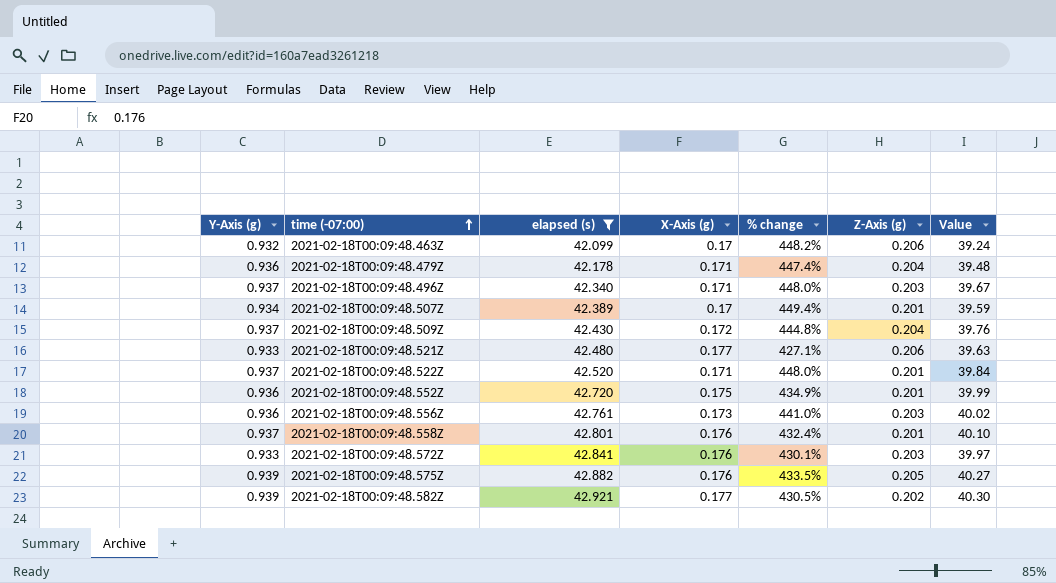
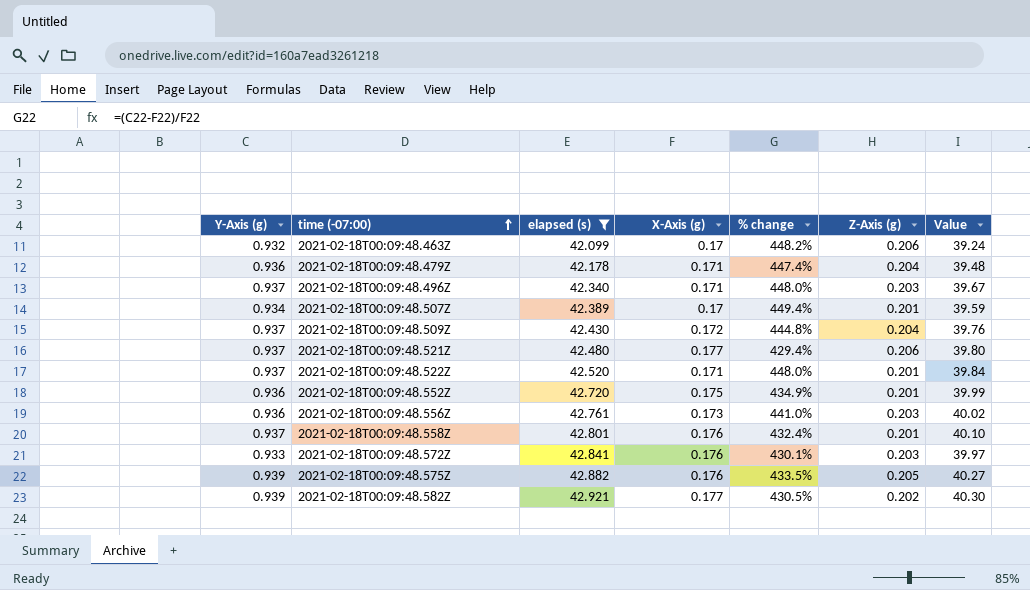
2021-02-18T00:09:48.521Z | Y-Axis (g): 0.933 -> 0.937
2021-02-18T00:09:48.521Z | % change: 427.1% -> 429.4%
2021-02-18T00:09:48.521Z | Value: 39.63 -> 39.80

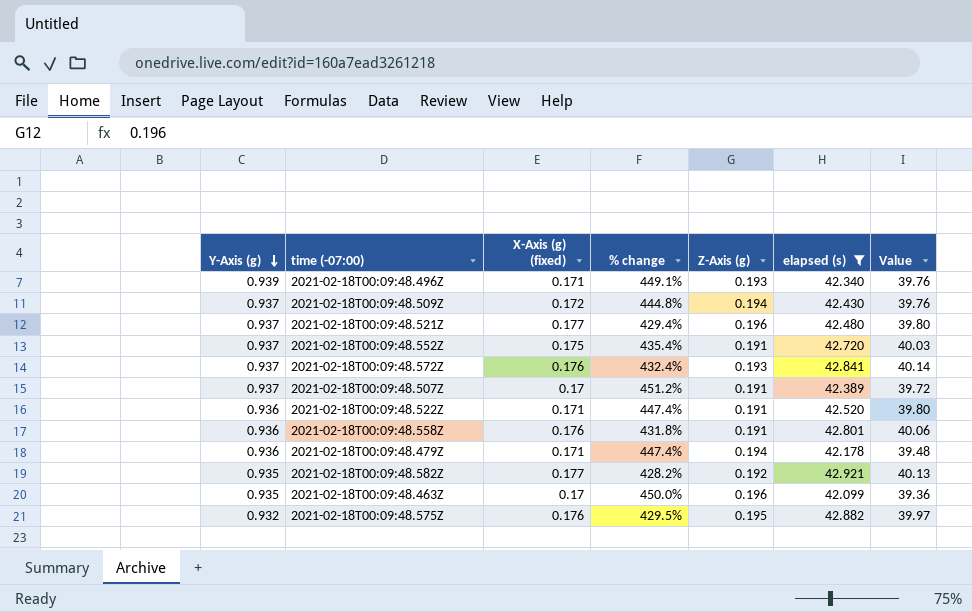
row order: time (-07:00) ascending -> Y-Axis (g) descending
column name: X-Axis (g) -> X-Axis (g) (fixed)
column elapsed (s) | position: 3 -> 6
row 2021-02-18T00:09:48.556Z: 0.936 | 42.761 | 0.173 | 441.0% | 0.203 | 40.02 -> none
2021-02-18T00:09:48.496Z | Y-Axis (g): 0.937 -> 0.939
2021-02-18T00:09:48.496Z | % change: 448.0% -> 449.1%
2021-02-18T00:09:48.496Z | Z-Axis (g): 0.203 -> 0.193
2021-02-18T00:09:48.496Z | Value: 39.67 -> 39.76
2021-02-18T00:09:48.509Z | Z-Axis (g): 0.204 -> 0.194
2021-02-18T00:09:48.521Z | Z-Axis (g): 0.206 -> 0.196
2021-02-18T00:09:48.552Z | Y-Axis (g): 0.936 -> 0.937
2021-02-18T00:09:48.552Z | % change: 434.9% -> 435.4%
2021-02-18T00:09:48.552Z | Z-Axis (g): 0.201 -> 0.191
2021-02-18T00:09:48.552Z | Value: 39.99 -> 40.03
2021-02-18T00:09:48.572Z | Y-Axis (g): 0.933 -> 0.937
2021-02-18T00:09:48.572Z | % change: 430.1% -> 432.4%
2021-02-18T00:09:48.572Z | Z-Axis (g): 0.203 -> 0.193
2021-02-18T00:09:48.572Z | Value: 39.97 -> 40.14
2021-02-18T00:09:48.507Z | Y-Axis (g): 0.934 -> 0.937
2021-02-18T00:09:48.507Z | % change: 449.4% -> 451.2%
2021-02-18T00:09:48.507Z | Z-Axis (g): 0.201 -> 0.191
2021-02-18T00:09:48.507Z | Value: 39.59 -> 39.72
2021-02-18T00:09:48.522Z | Y-Axis (g): 0.937 -> 0.936
2021-02-18T00:09:48.522Z | % change: 448.0% -> 447.4%
2021-02-18T00:09:48.522Z | Z-Axis (g): 0.201 -> 0.191
2021-02-18T00:09:48.522Z | Value: 39.84 -> 39.80
2021-02-18T00:09:48.558Z | Y-Axis (g): 0.937 -> 0.936
2021-02-18T00:09:48.558Z | % change: 432.4% -> 431.8%
2021-02-18T00:09:48.558Z | Z-Axis (g): 0.201 -> 0.191
2021-02-18T00:09:48.558Z | Value: 40.10 -> 40.06
2021-02-18T00:09:48.479Z | Z-Axis (g): 0.204 -> 0.194
2021-02-18T00:09:48.582Z | Y-Axis (g): 0.939 -> 0.935
2021-02-18T00:09:48.582Z | % change: 430.5% -> 428.2%
2021-02-18T00:09:48.582Z | Z-Axis (g): 0.202 -> 0.192
2021-02-18T00:09:48.582Z | Value: 40.30 -> 40.13
2021-02-18T00:09:48.463Z | Y-Axis (g): 0.932 -> 0.935
2021-02-18T00:09:48.463Z | % change: 448.2% -> 450.0%
2021-02-18T00:09:48.463Z | Z-Axis (g): 0.206 -> 0.196
2021-02-18T00:09:48.463Z | Value: 39.24 -> 39.36
2021-02-18T00:09:48.575Z | Y-Axis (g): 0.939 -> 0.932
2021-02-18T00:09:48.575Z | % change: 433.5% -> 429.5%
2021-02-18T00:09:48.575Z | Z-Axis (g): 0.205 -> 0.195
2021-02-18T00:09:48.575Z | Value: 40.27 -> 39.97

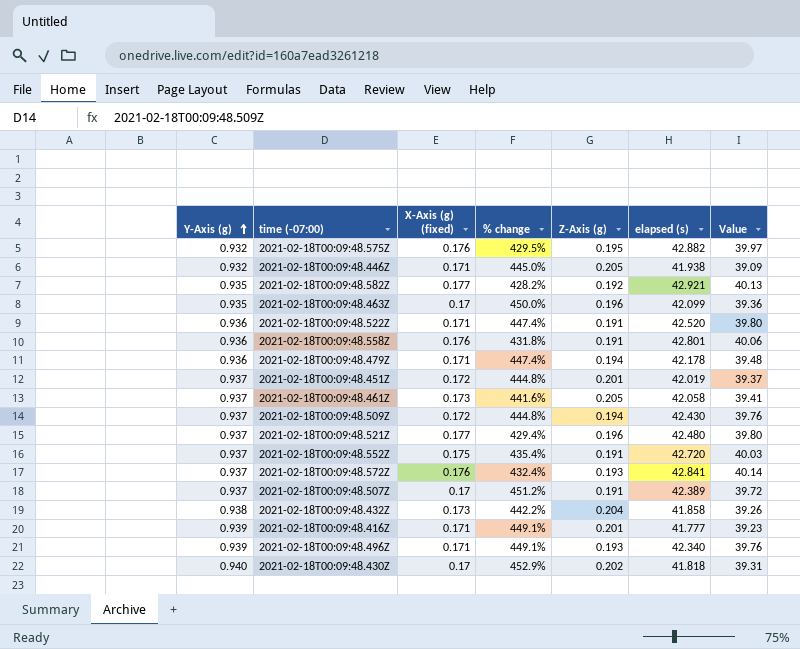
filter: elapsed (s) >= 42.099 -> none
row order: Y-Axis (g) descending -> Y-Axis (g) ascending

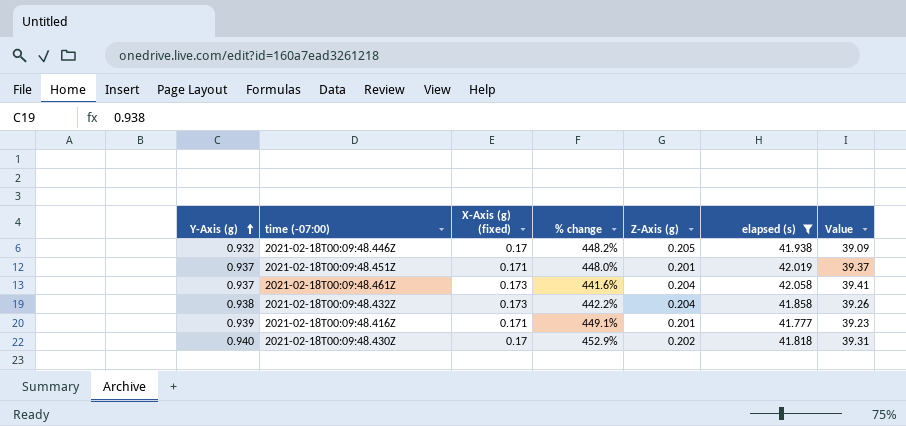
filter: none -> elapsed (s) <= 42.058
2021-02-18T00:09:48.446Z | X-Axis (g) (fixed): 0.171 -> 0.17
2021-02-18T00:09:48.446Z | % change: 445.0% -> 448.2%
2021-02-18T00:09:48.451Z | X-Axis (g) (fixed): 0.172 -> 0.171
2021-02-18T00:09:48.451Z | % change: 444.8% -> 448.0%
2021-02-18T00:09:48.461Z | Z-Axis (g): 0.205 -> 0.204

